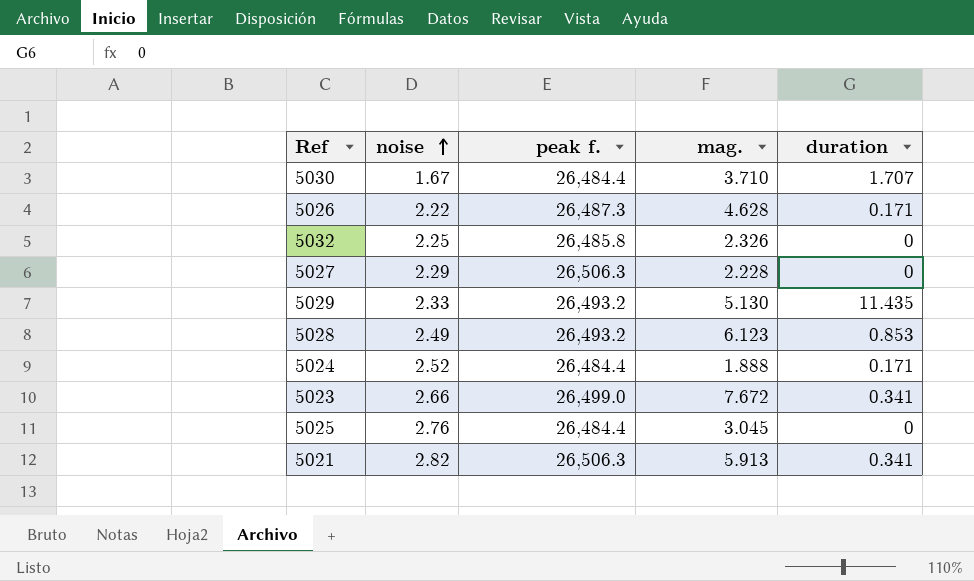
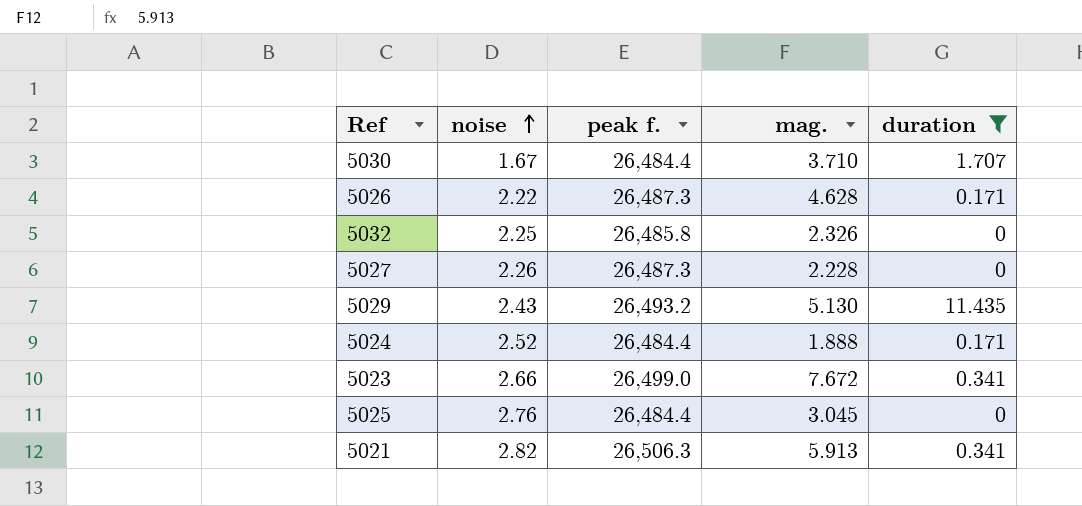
filter: none -> duration != 0.853
5027 | noise: 2.29 -> 2.26
5027 | peak f.: 26,506.3 -> 26,487.3
5029 | noise: 2.33 -> 2.43

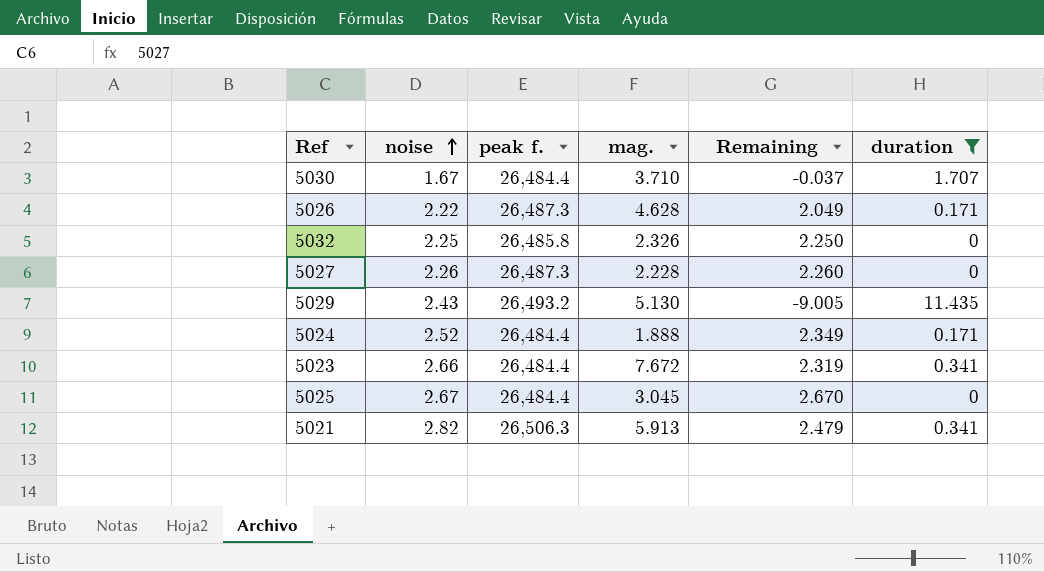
column Remaining | formula: none -> [noise] - [duration]
5023 | peak f.: 26,499.0 -> 26,484.4
5025 | noise: 2.76 -> 2.67

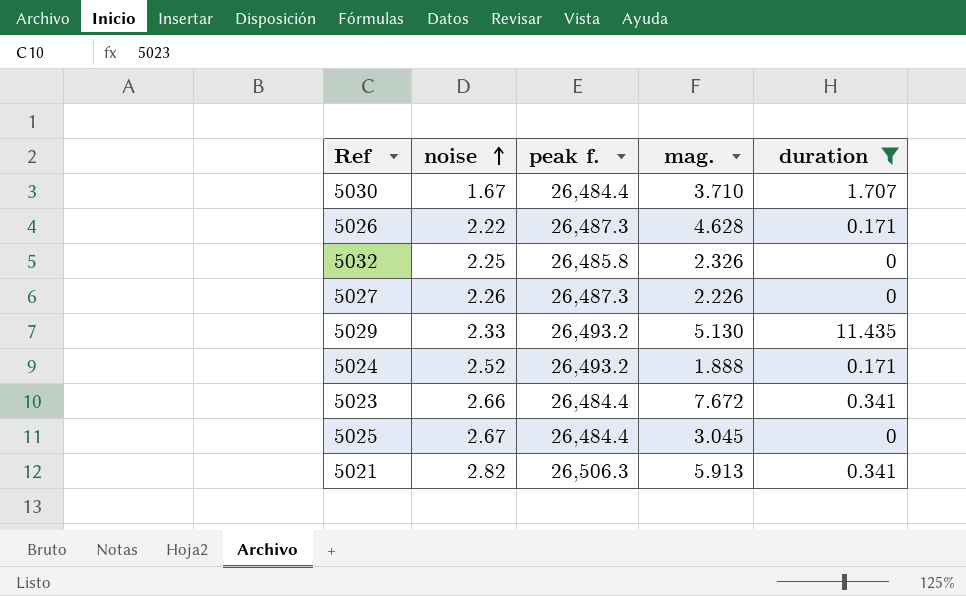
column Remaining | formula: [noise] - [duration] -> none
5027 | mag.: 2.228 -> 2.226
5029 | noise: 2.43 -> 2.33
5024 | peak f.: 26,484.4 -> 26,493.2

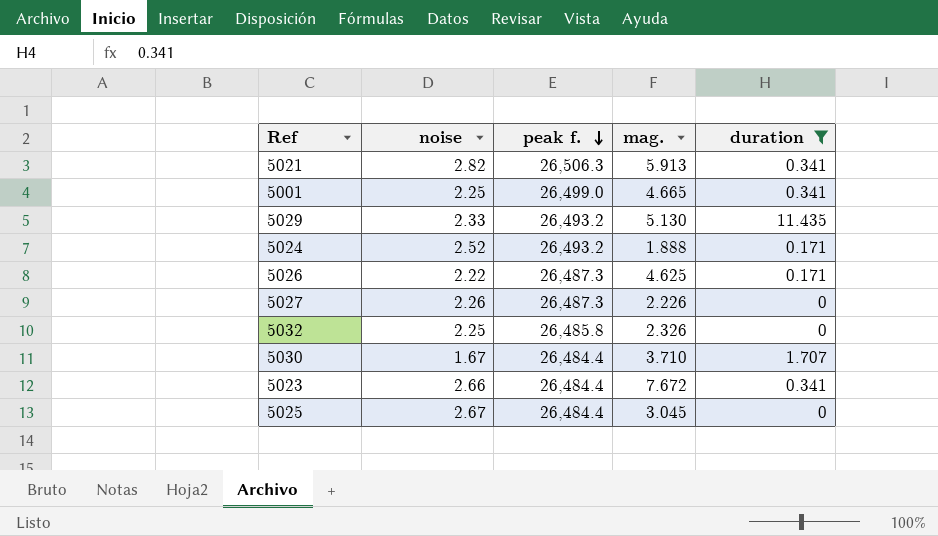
row order: noise ascending -> peak f. descending
row 5001: none -> 2.25 | 26,499.0 | 4.665 | 0.341
5026 | mag.: 4.628 -> 4.625

